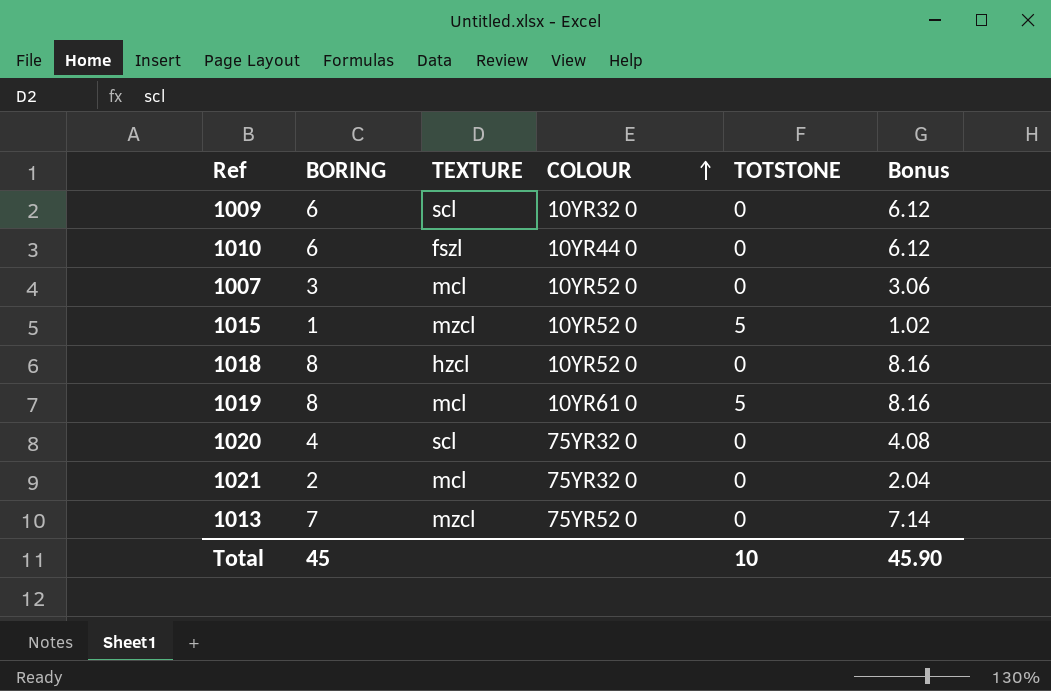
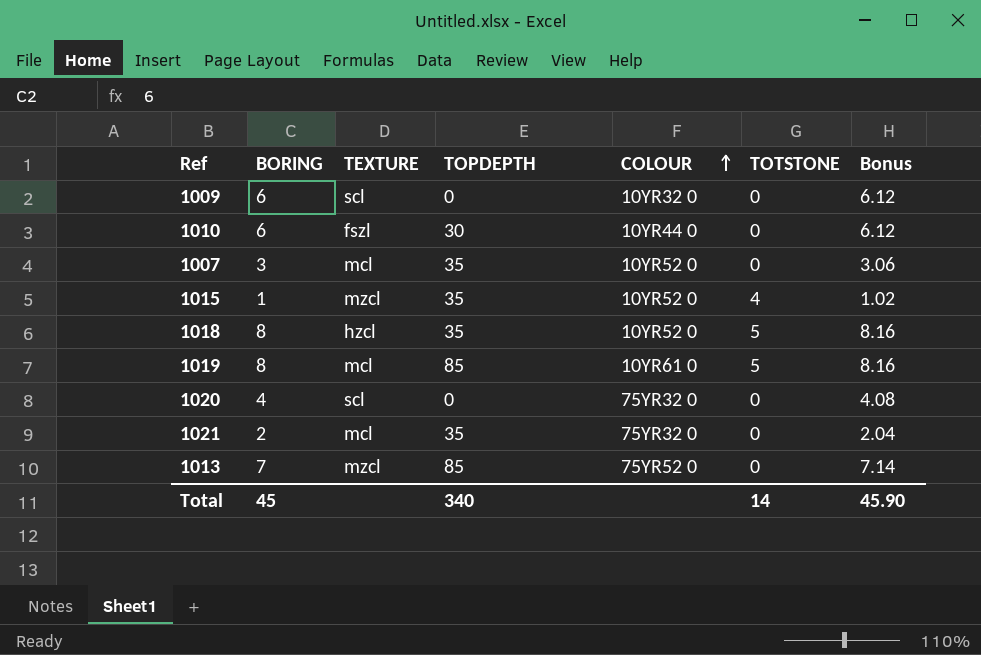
column TOPDEPTH | position: none -> 4
1015 | TOTSTONE: 5 -> 4
1018 | TOTSTONE: 0 -> 5
Total | TOTSTONE: 10 -> 14

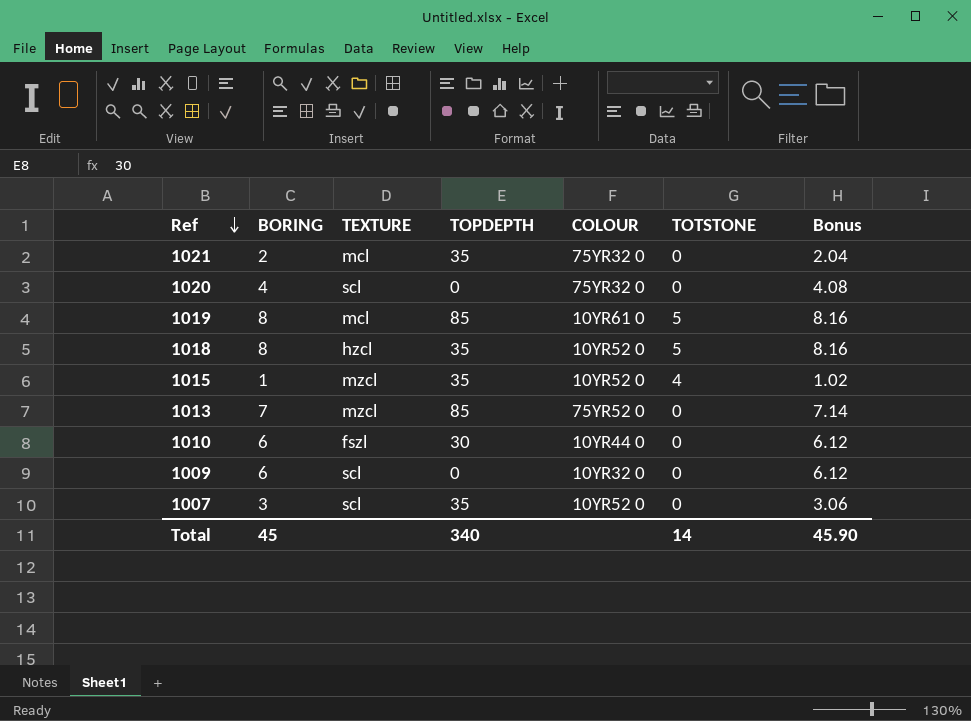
row order: COLOUR ascending -> Ref descending
1007 | TEXTURE: mcl -> scl

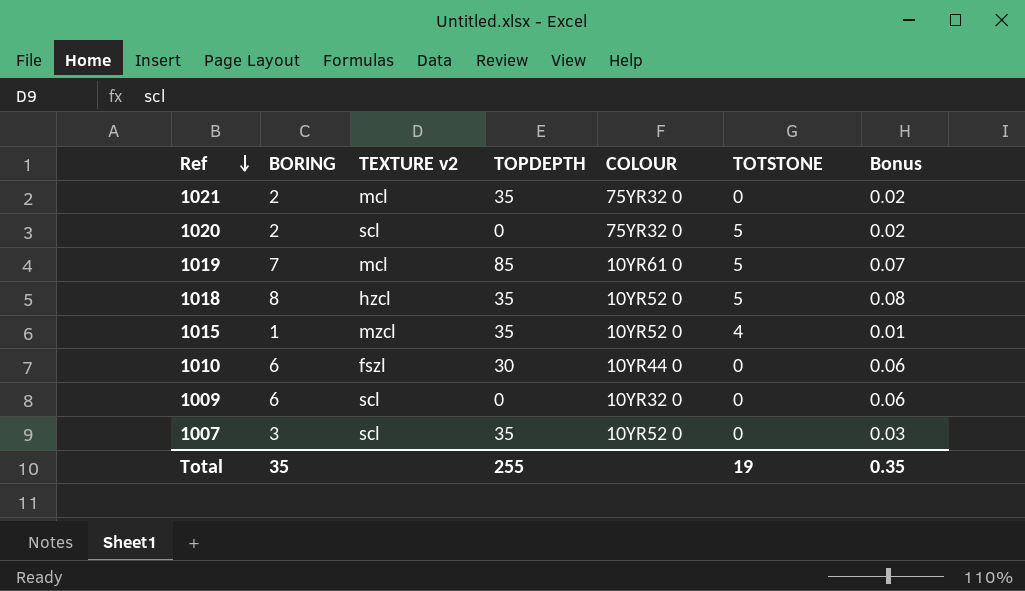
column name: TEXTURE -> TEXTURE v2
column Bonus | formula: [BORING] * 1.02 -> [BORING] * 0.01
row 1013: 7 | mzcl | 85 | 75YR52 0 | 0 | 7.14 -> none
1020 | BORING: 4 -> 2
1020 | TOTSTONE: 0 -> 5
1019 | BORING: 8 -> 7
Total | BORING: 45 -> 35
Total | TOPDEPTH: 340 -> 255
Total | TOTSTONE: 14 -> 19
Total | Bonus: 45.90 -> 0.35

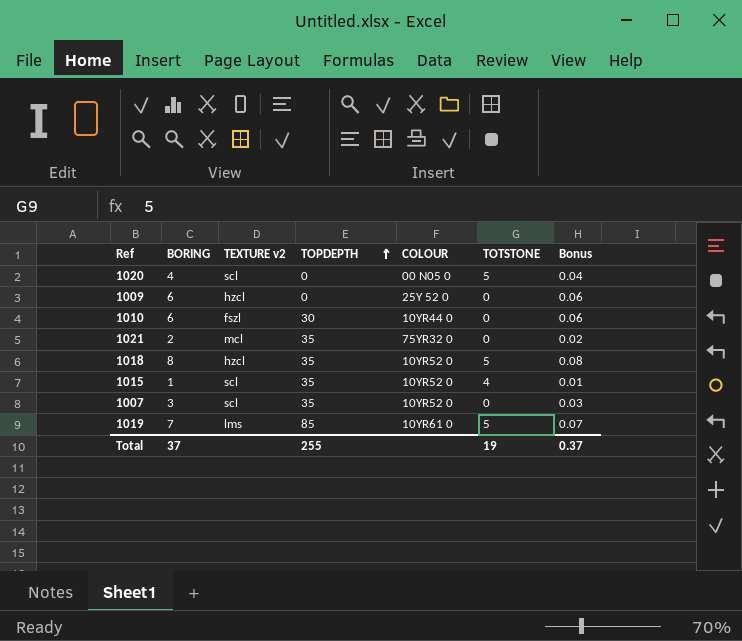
row order: Ref descending -> TOPDEPTH ascending
1020 | BORING: 2 -> 4
1020 | COLOUR: 75YR32 0 -> 00 N05 0
1020 | Bonus: 0.02 -> 0.04
1009 | TEXTURE v2: scl -> hzcl
1009 | COLOUR: 10YR32 0 -> 25Y 52 0
1015 | TEXTURE v2: mzcl -> scl
1019 | TEXTURE v2: mcl -> lms
Total | BORING: 35 -> 37
Total | Bonus: 0.35 -> 0.37

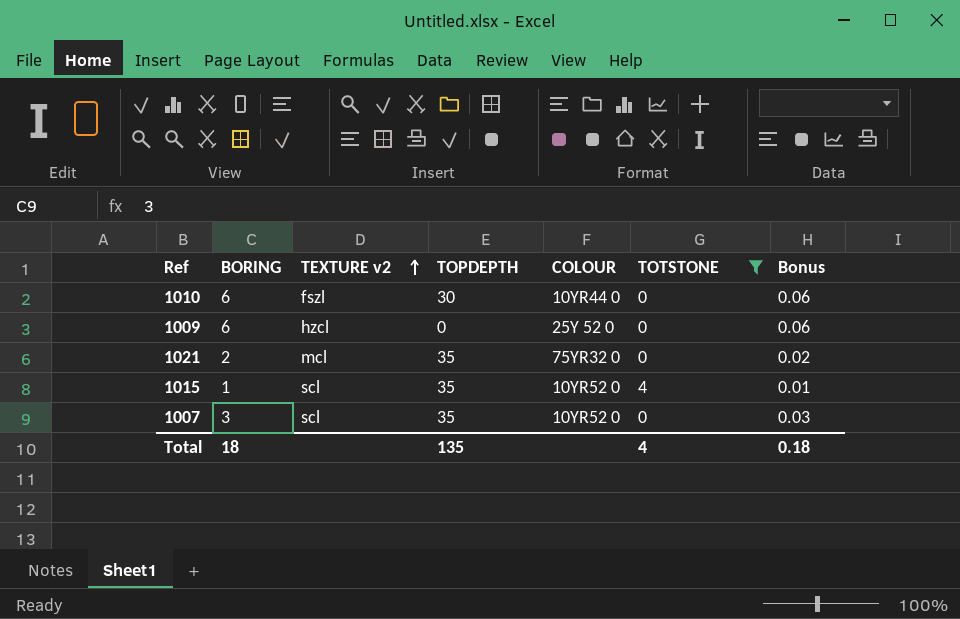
filter: none -> TOTSTONE != 5
row order: TOPDEPTH ascending -> TEXTURE v2 ascending
Total | BORING: 37 -> 18
Total | TOPDEPTH: 255 -> 135
Total | TOTSTONE: 19 -> 4
Total | Bonus: 0.37 -> 0.18

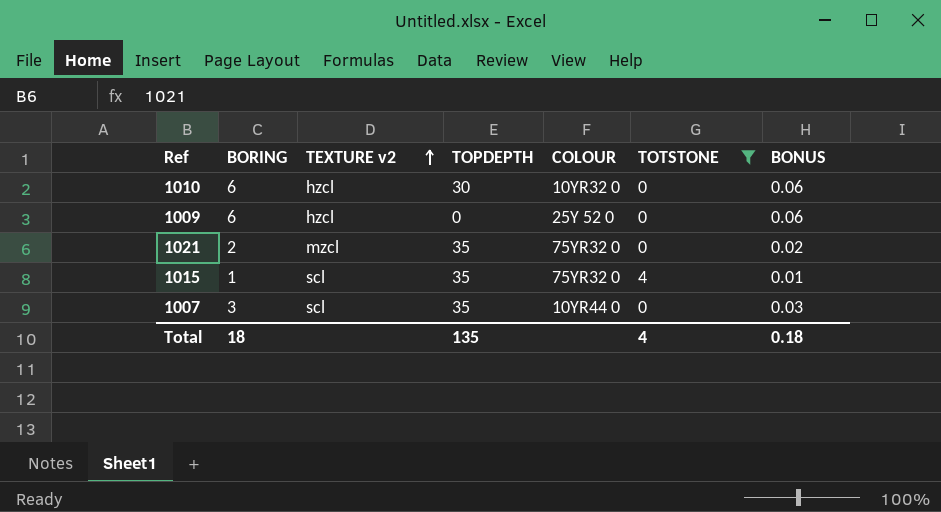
column name: Bonus -> BONUS
1010 | TEXTURE v2: fszl -> hzcl
1010 | COLOUR: 10YR44 0 -> 10YR32 0
1021 | TEXTURE v2: mcl -> mzcl
1015 | COLOUR: 10YR52 0 -> 75YR32 0
1007 | COLOUR: 10YR52 0 -> 10YR44 0

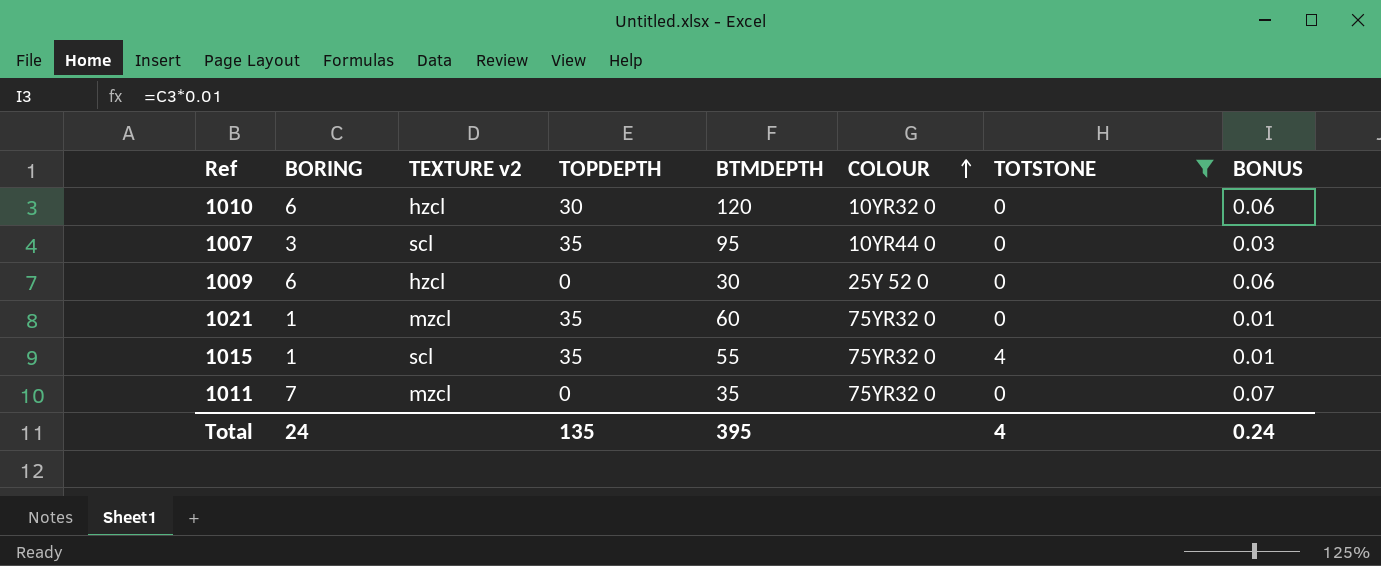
row order: TEXTURE v2 ascending -> COLOUR ascending
column BTMDEPTH | position: none -> 5
1021 | BORING: 2 -> 1
1021 | BONUS: 0.02 -> 0.01
row 1011: none -> 7 | mzcl | 0 | 35 | 75YR32 0 | 0 | 0.07
Total | BORING: 18 -> 24
Total | BONUS: 0.18 -> 0.24

